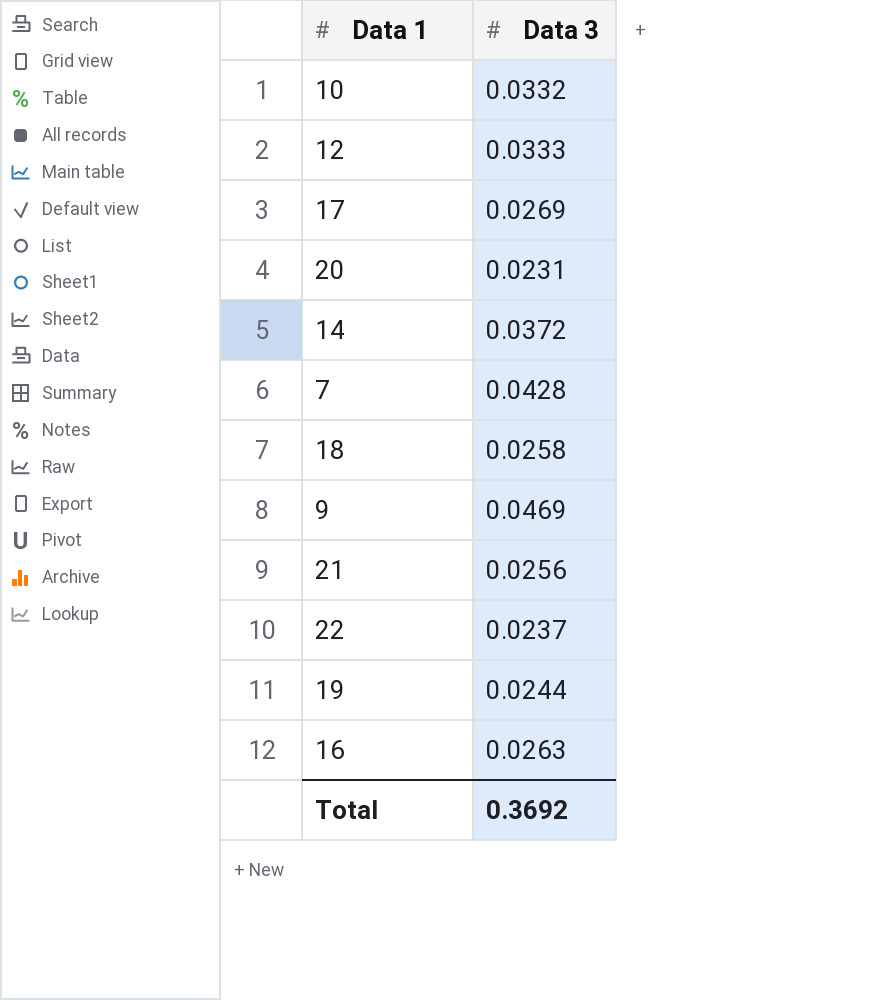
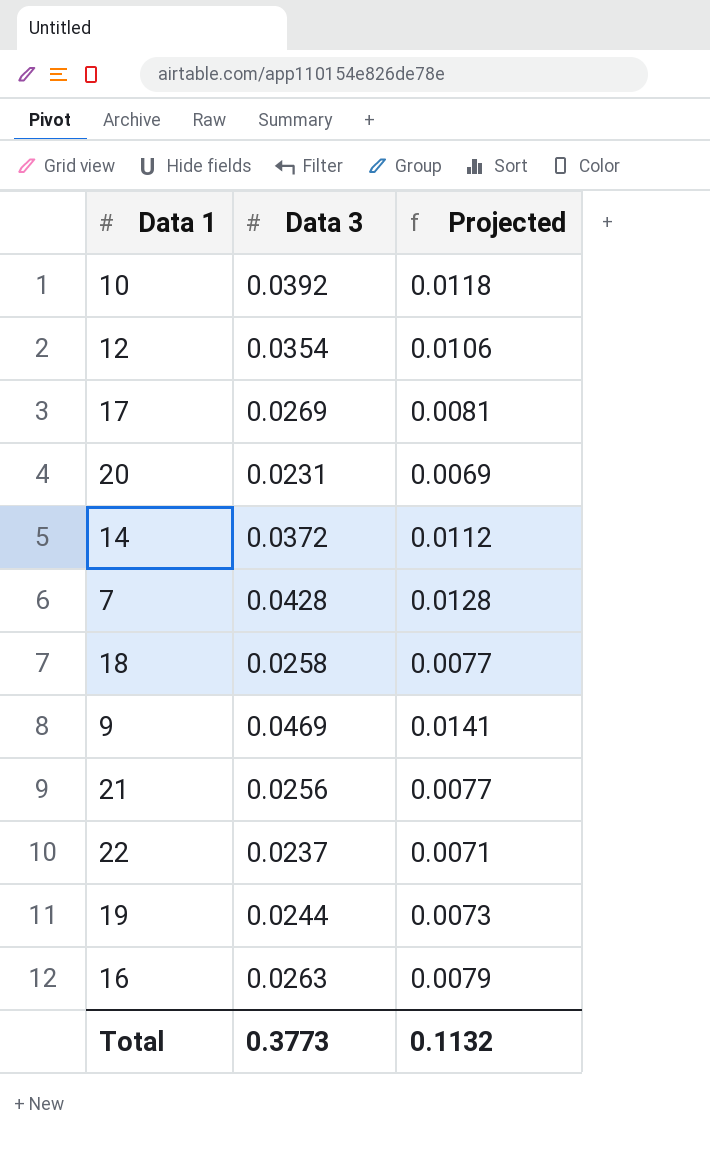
column Projected | formula: none -> [Data 3] * 0.3
10 | Data 3: 0.0332 -> 0.0392
12 | Data 3: 0.0333 -> 0.0354
Total | Data 3: 0.3692 -> 0.3773

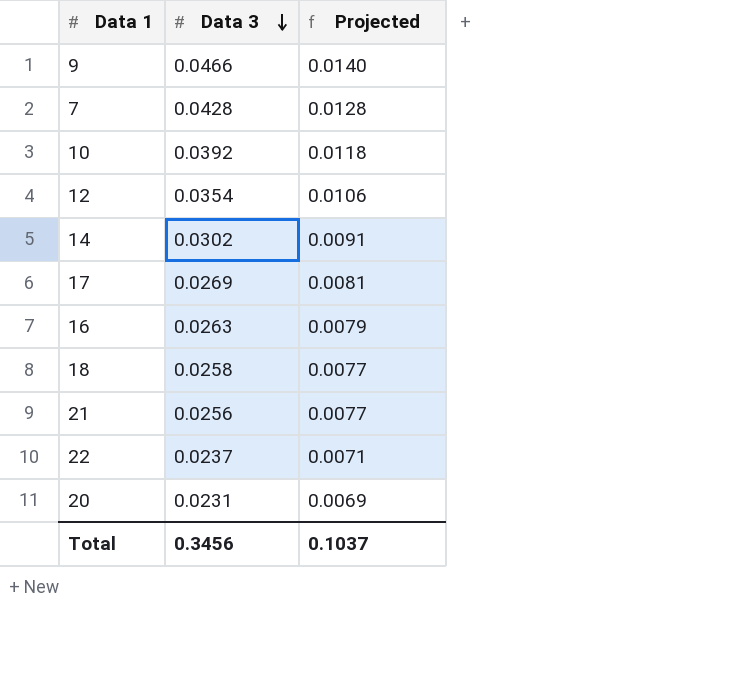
row order: none -> Data 3 descending
row 19: 0.0244 | 0.0073 -> none
9 | Data 3: 0.0469 -> 0.0466
9 | Projected: 0.0141 -> 0.0140
14 | Data 3: 0.0372 -> 0.0302
14 | Projected: 0.0112 -> 0.0091
Total | Data 3: 0.3773 -> 0.3456
Total | Projected: 0.1132 -> 0.1037

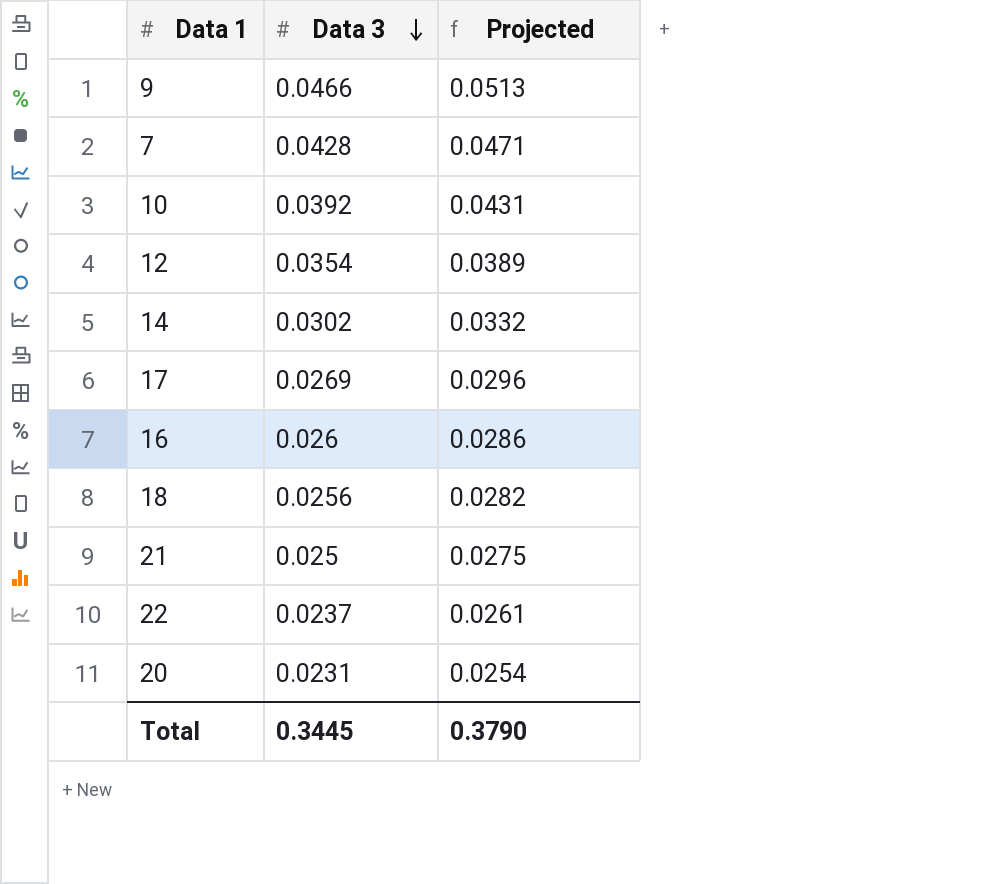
column Projected | formula: [Data 3] * 0.3 -> [Data 3] * 1.1
16 | Data 3: 0.0263 -> 0.026
18 | Data 3: 0.0258 -> 0.0256
21 | Data 3: 0.0256 -> 0.025
Total | Data 3: 0.3456 -> 0.3445
Total | Projected: 0.1037 -> 0.3790

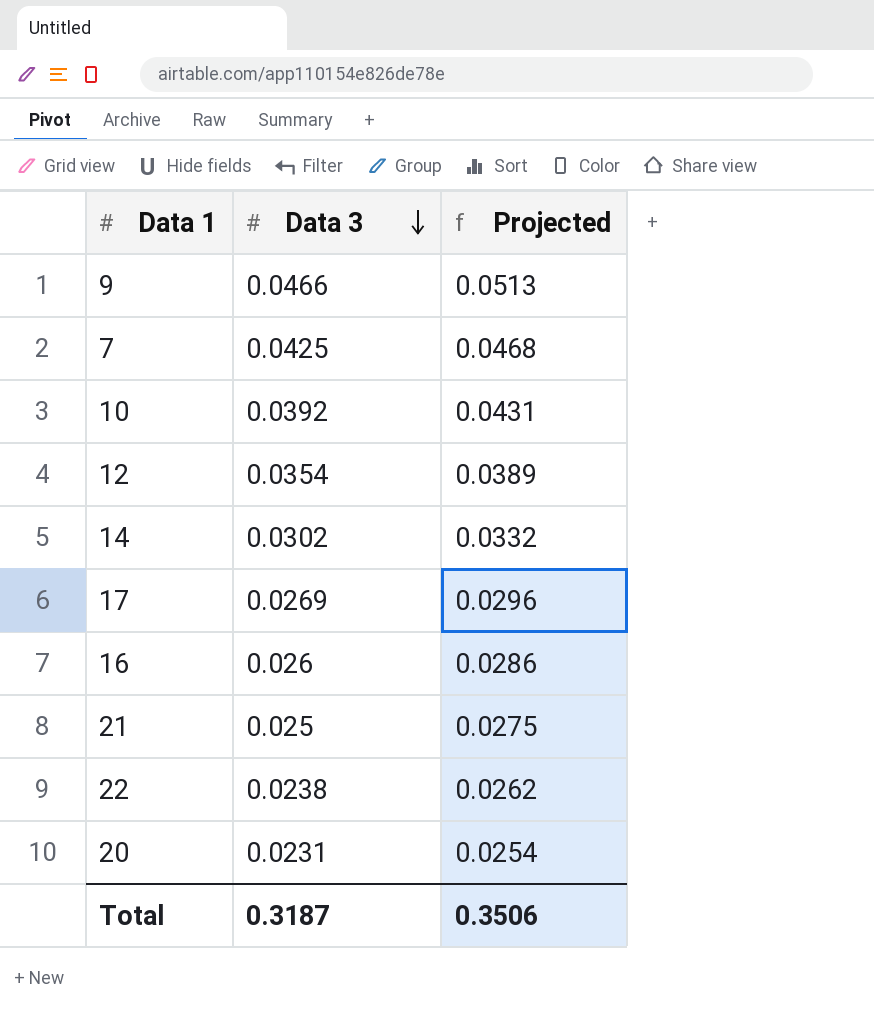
row 18: 0.0256 | 0.0282 -> none
7 | Data 3: 0.0428 -> 0.0425
7 | Projected: 0.0471 -> 0.0468
22 | Data 3: 0.0237 -> 0.0238
22 | Projected: 0.0261 -> 0.0262
Total | Data 3: 0.3445 -> 0.3187
Total | Projected: 0.3790 -> 0.3506

